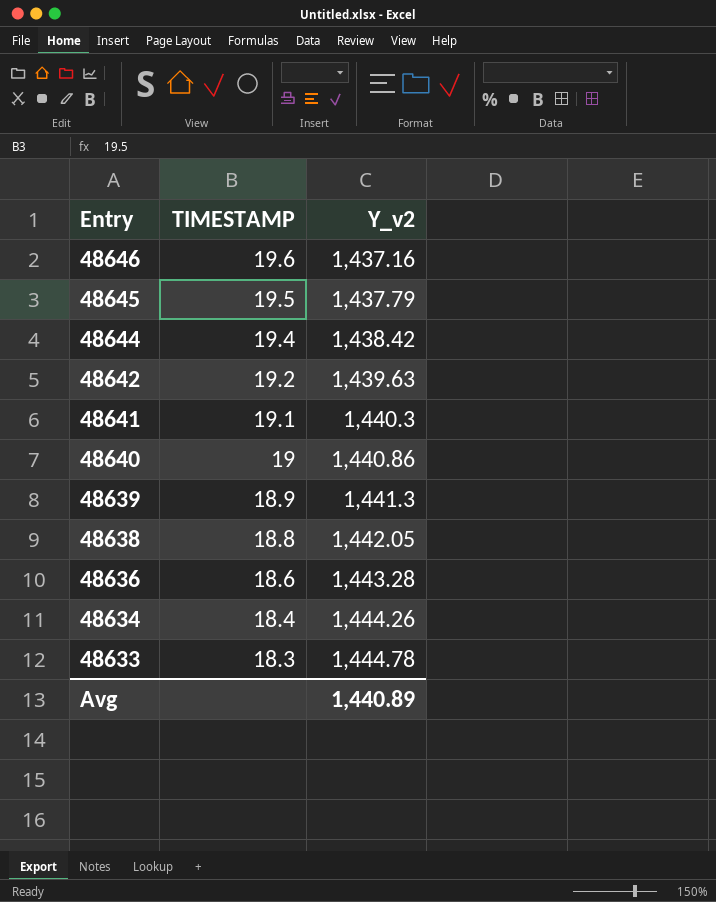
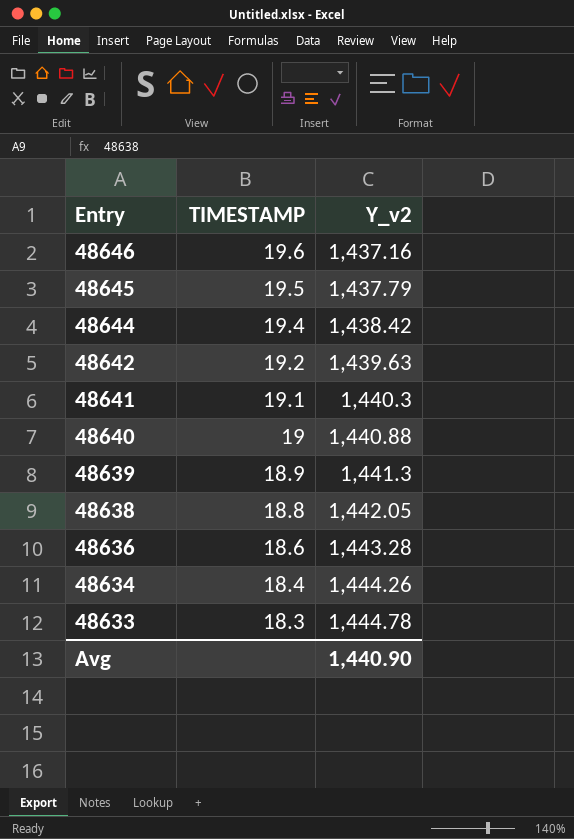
48640 | Y_v2: 1,440.86 -> 1,440.88
Avg | Y_v2: 1,440.89 -> 1,440.90

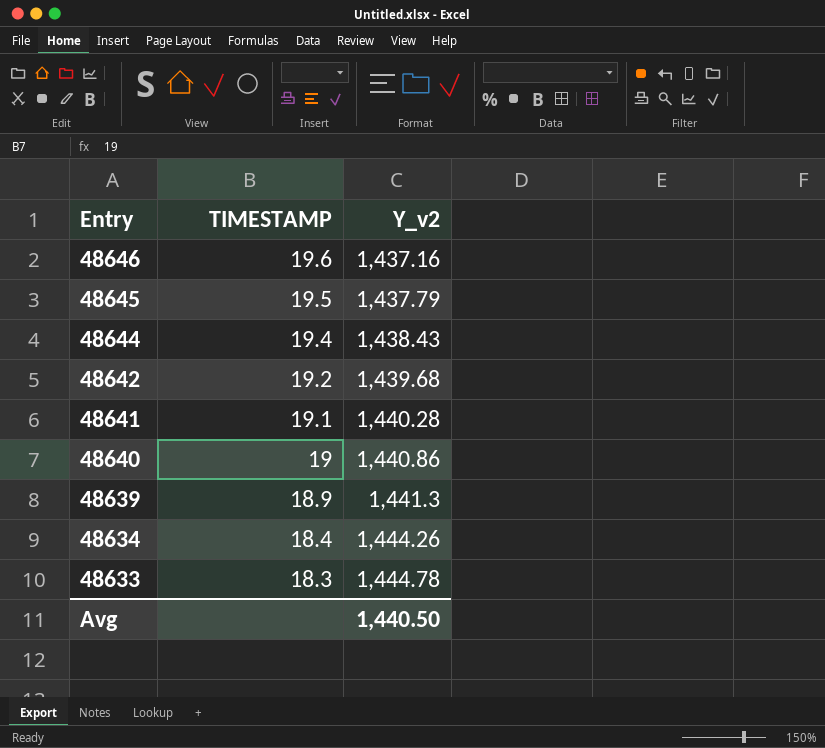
row 48638: 18.8 | 1,442.05 -> none
row 48636: 18.6 | 1,443.28 -> none
48644 | Y_v2: 1,438.42 -> 1,438.43
48642 | Y_v2: 1,439.63 -> 1,439.68
48641 | Y_v2: 1,440.3 -> 1,440.28
48640 | Y_v2: 1,440.88 -> 1,440.86
Avg | Y_v2: 1,440.90 -> 1,440.50

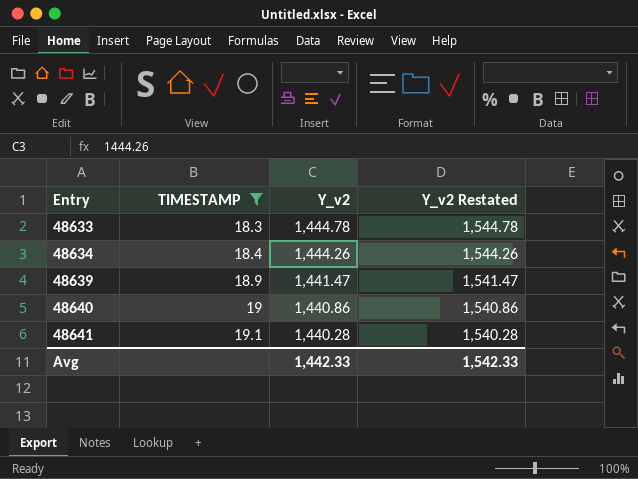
filter: none -> TIMESTAMP <= 19.1
row order: Entry descending -> Entry ascending
column Y_v2 Restated | formula: none -> [Y_v2] + 100
48639 | Y_v2: 1,441.3 -> 1,441.47
Avg | Y_v2: 1,440.50 -> 1,442.33

